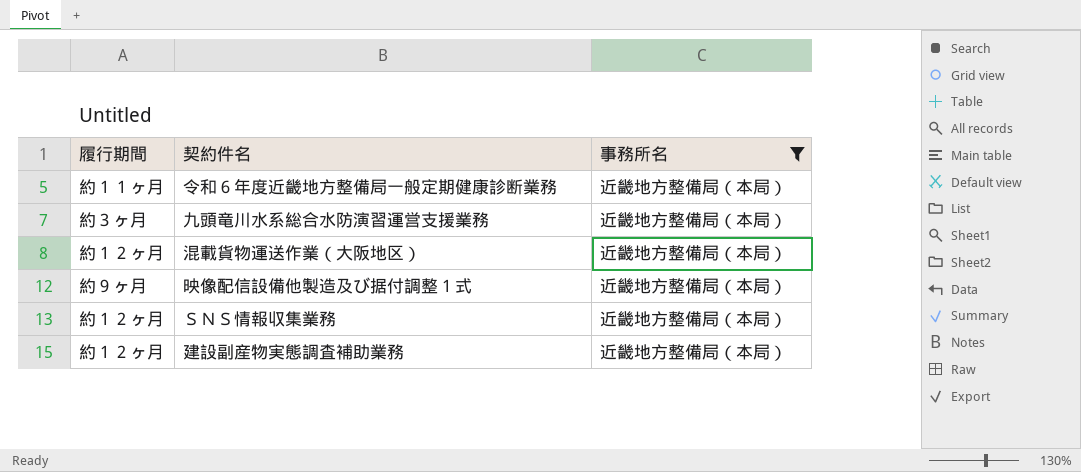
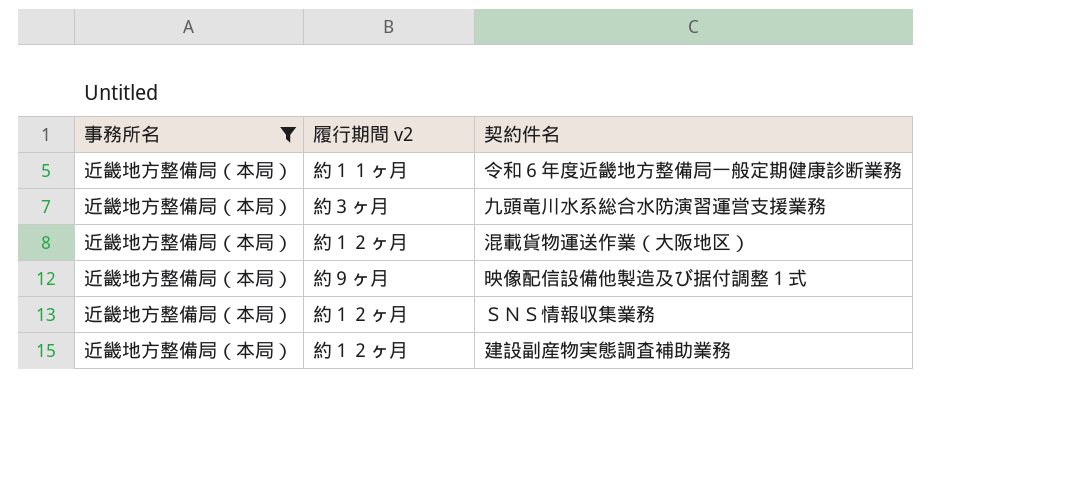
column 事務所名 | position: 3 -> 1
column name: 履行期間 -> 履行期間 v2

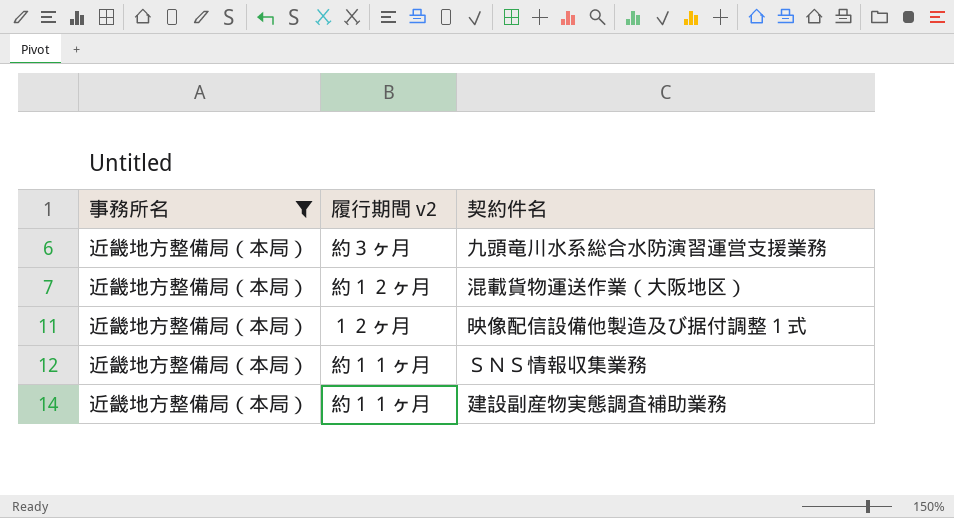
row 令和６年度近畿地方整備局一般定期健康診断業務: 近畿地方整備局（本局） | 約１１ヶ月 -> none
映像配信設備他製造及び据付調整１式 | 履行期間 v2: 約９ヶ月 -> １２ヶ月
ＳＮＳ情報収集業務 | 履行期間 v2: 約１２ヶ月 -> 約１１ヶ月
建設副産物実態調査補助業務 | 履行期間 v2: 約１２ヶ月 -> 約１１ヶ月

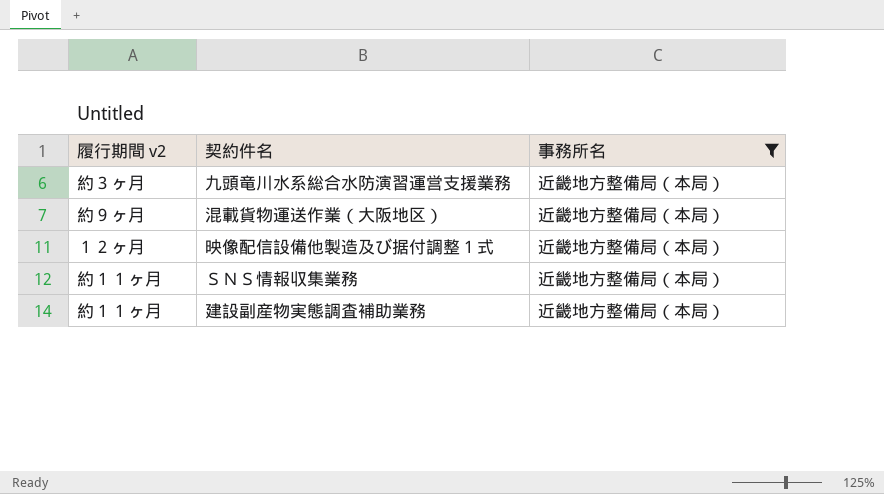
column 事務所名 | position: 1 -> 3
混載貨物運送作業（大阪地区） | 履行期間 v2: 約１２ヶ月 -> 約９ヶ月

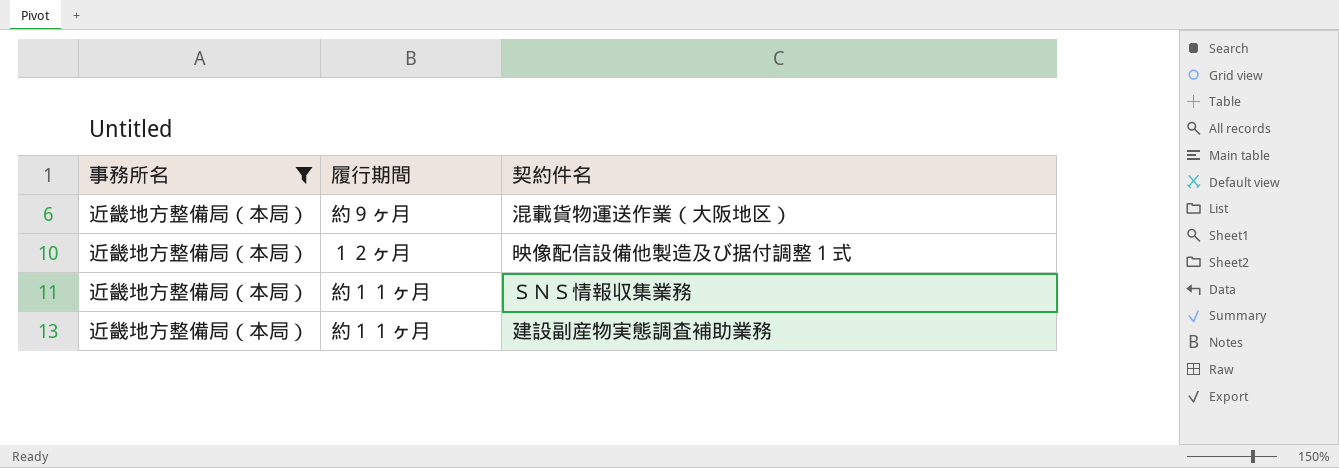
column 事務所名 | position: 3 -> 1
column name: 履行期間 v2 -> 履行期間
row 九頭竜川水系総合水防演習運営支援業務: 約３ヶ月 | 近畿地方整備局（本局） -> none

